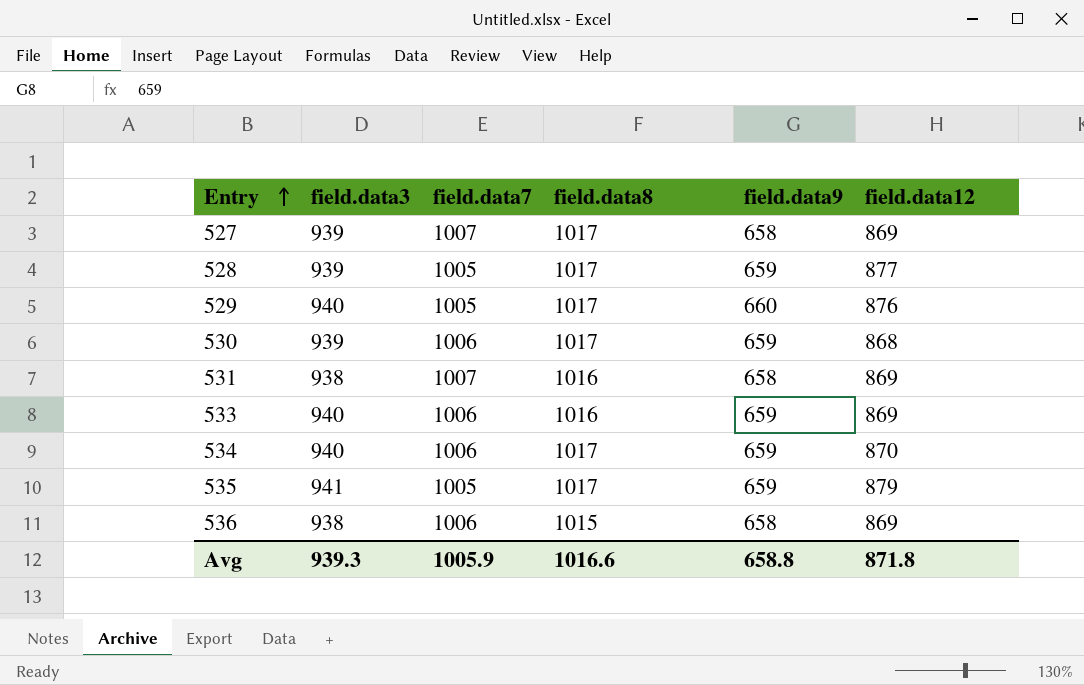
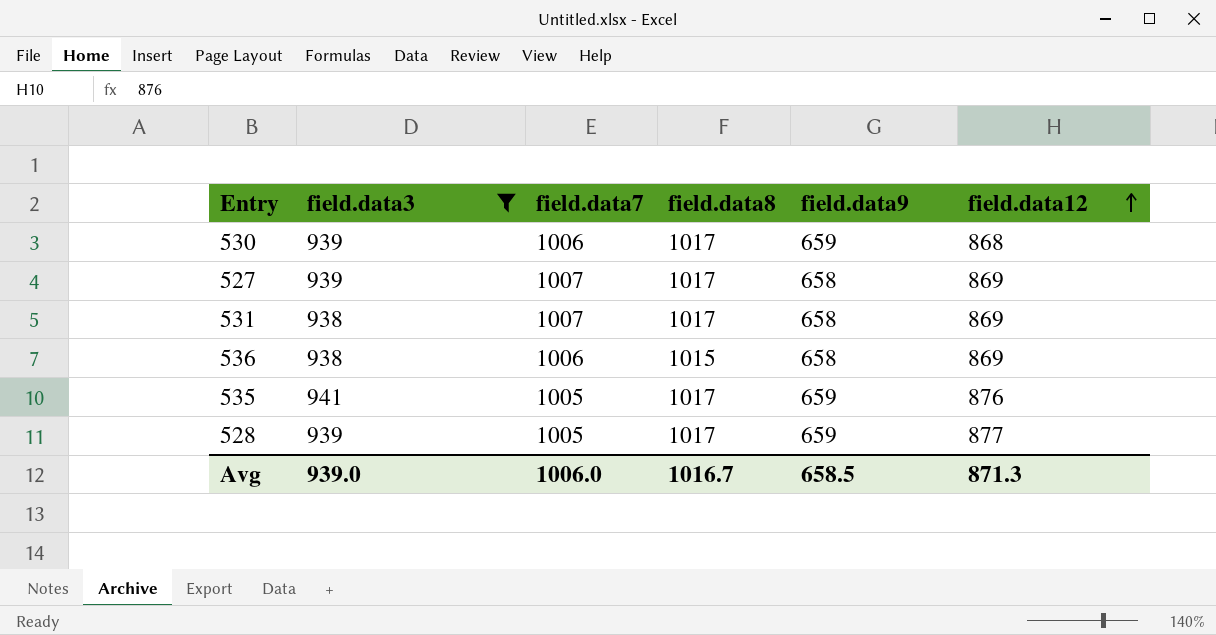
filter: none -> field.data3 != 940
row order: Entry ascending -> field.data12 ascending
531 | field.data8: 1016 -> 1017
535 | field.data12: 879 -> 876
Avg | field.data3: 939.3 -> 939.0
Avg | field.data7: 1005.9 -> 1006.0
Avg | field.data8: 1016.6 -> 1016.7
Avg | field.data9: 658.8 -> 658.5
Avg | field.data12: 871.8 -> 871.3

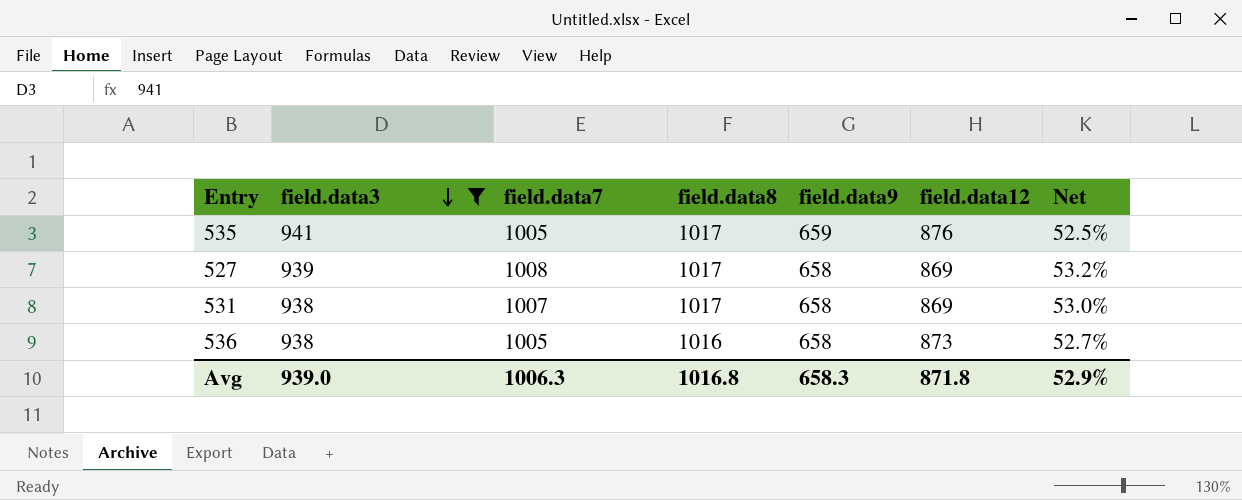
row order: field.data12 ascending -> field.data3 descending
column Net | formula: none -> ([field.data7] - [field.data9]) / [field.data9]
row 530: 939 | 1006 | 1017 | 659 | 868 -> none
row 528: 939 | 1005 | 1017 | 659 | 877 -> none
527 | field.data7: 1007 -> 1008
536 | field.data7: 1006 -> 1005
536 | field.data8: 1015 -> 1016
536 | field.data12: 869 -> 873
Avg | field.data7: 1006.0 -> 1006.3
Avg | field.data8: 1016.7 -> 1016.8
Avg | field.data9: 658.5 -> 658.3
Avg | field.data12: 871.3 -> 871.8

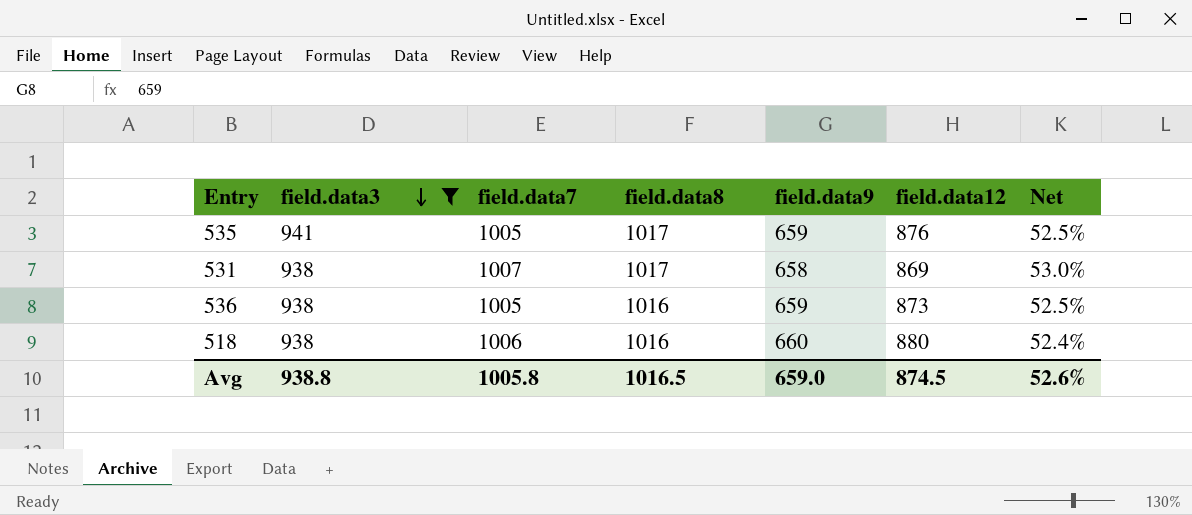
row 527: 939 | 1008 | 1017 | 658 | 869 | 53.2% -> none
536 | field.data9: 658 -> 659
536 | Net: 52.7% -> 52.5%
row 518: none -> 938 | 1006 | 1016 | 660 | 880 | 52.4%
Avg | field.data3: 939.0 -> 938.8
Avg | field.data7: 1006.3 -> 1005.8
Avg | field.data8: 1016.8 -> 1016.5
Avg | field.data9: 658.3 -> 659.0
Avg | field.data12: 871.8 -> 874.5
Avg | Net: 52.9% -> 52.6%

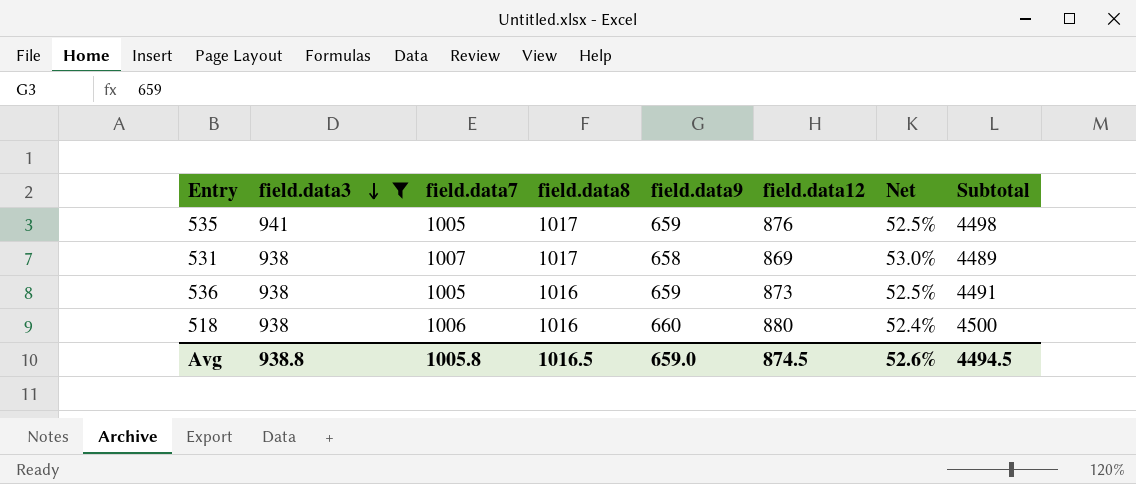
column Subtotal | formula: none -> [field.data3] + [field.data7] + [field.data8] + [field.data9] + [field.data12]

